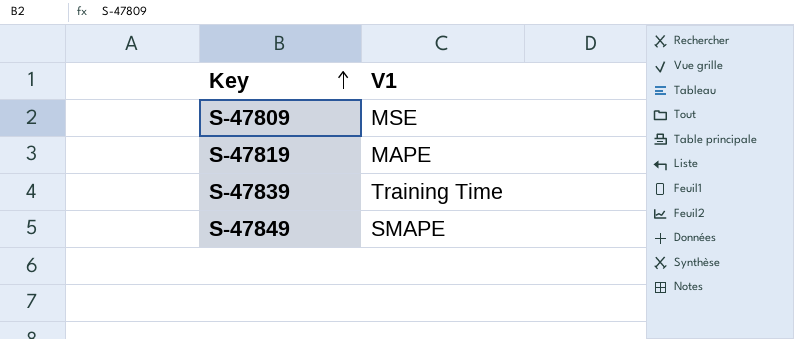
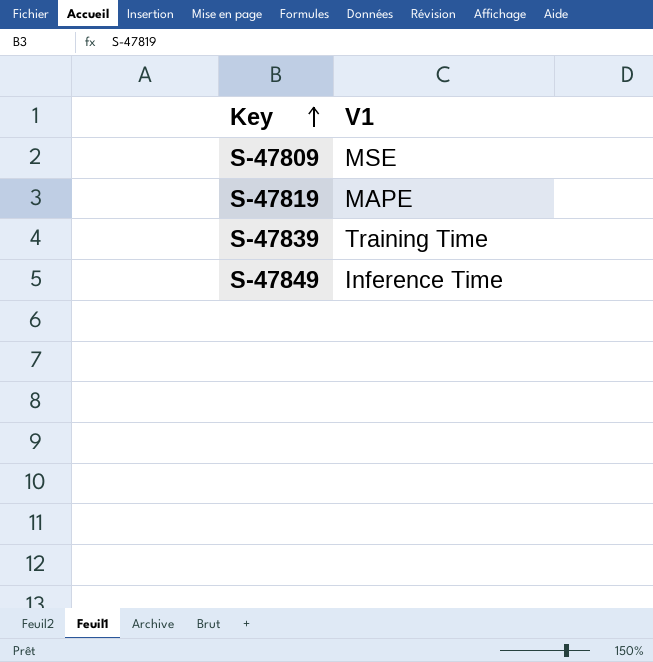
S-47849 | V1: SMAPE -> Inference Time

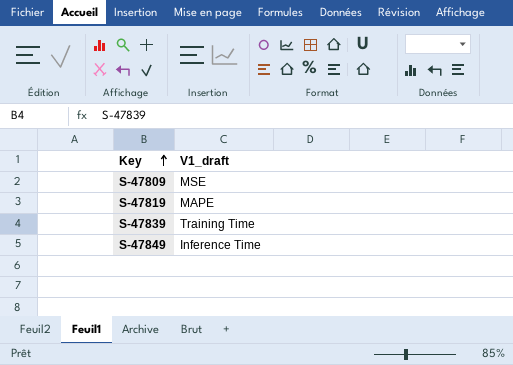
column name: V1 -> V1_draft

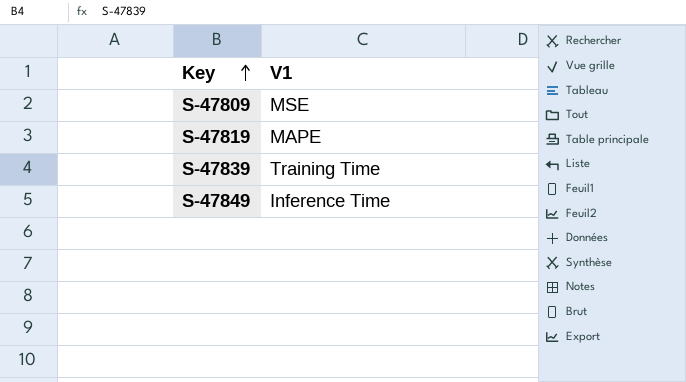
column name: V1_draft -> V1

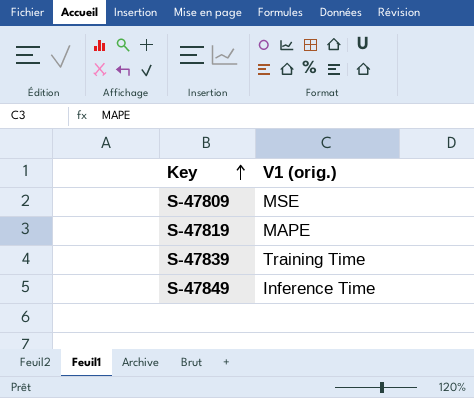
column name: V1 -> V1 (orig.)

